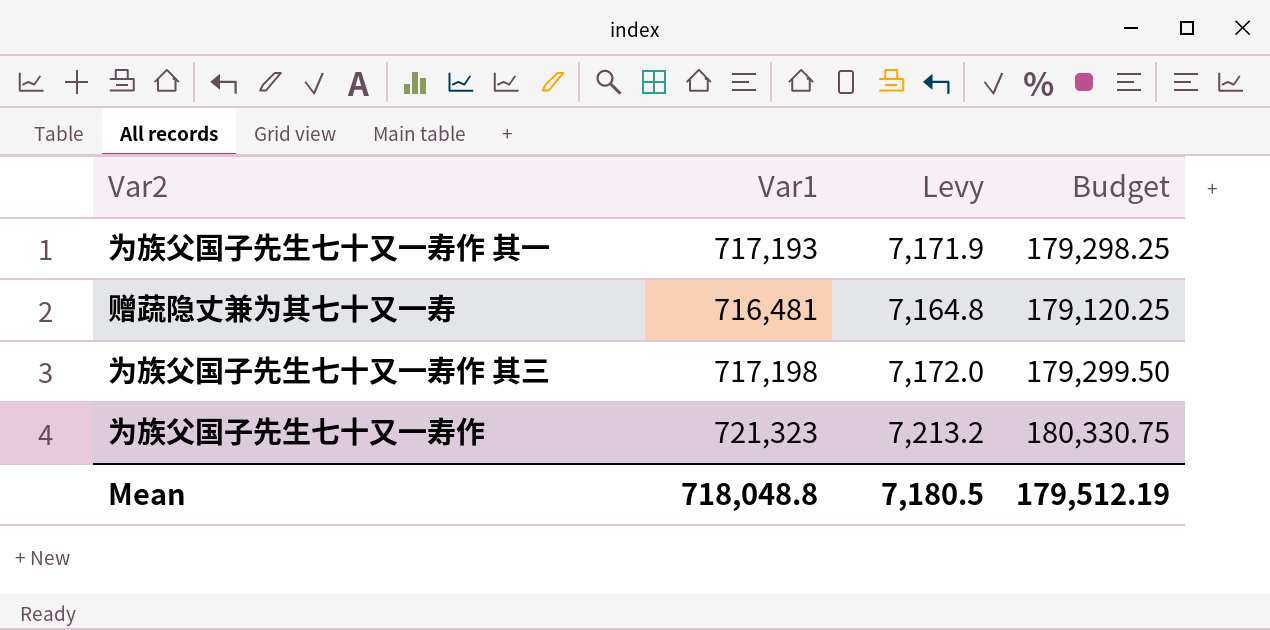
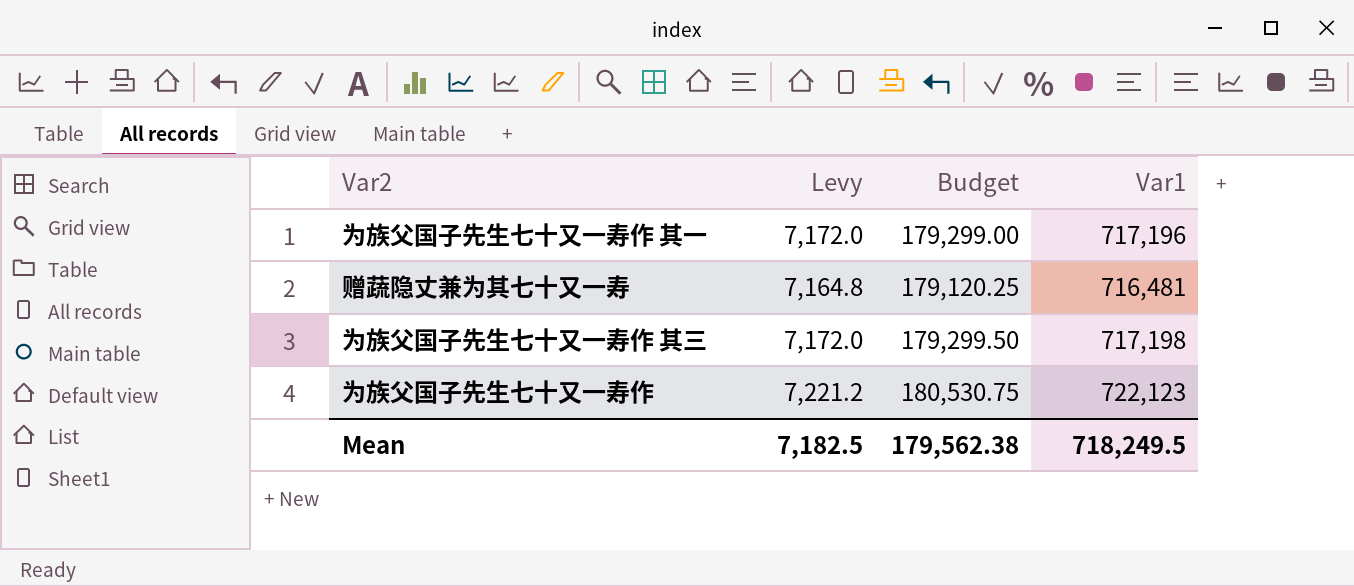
column Var1 | position: 2 -> 4
为族父国子先生七十又一寿作 其一 | Levy: 7,171.9 -> 7,172.0
为族父国子先生七十又一寿作 其一 | Budget: 179,298.25 -> 179,299.00
为族父国子先生七十又一寿作 其一 | Var1: 717,193 -> 717,196
为族父国子先生七十又一寿作 | Levy: 7,213.2 -> 7,221.2
为族父国子先生七十又一寿作 | Budget: 180,330.75 -> 180,530.75
为族父国子先生七十又一寿作 | Var1: 721,323 -> 722,123
Mean | Levy: 7,180.5 -> 7,182.5
Mean | Budget: 179,512.19 -> 179,562.38
Mean | Var1: 718,048.8 -> 718,249.5

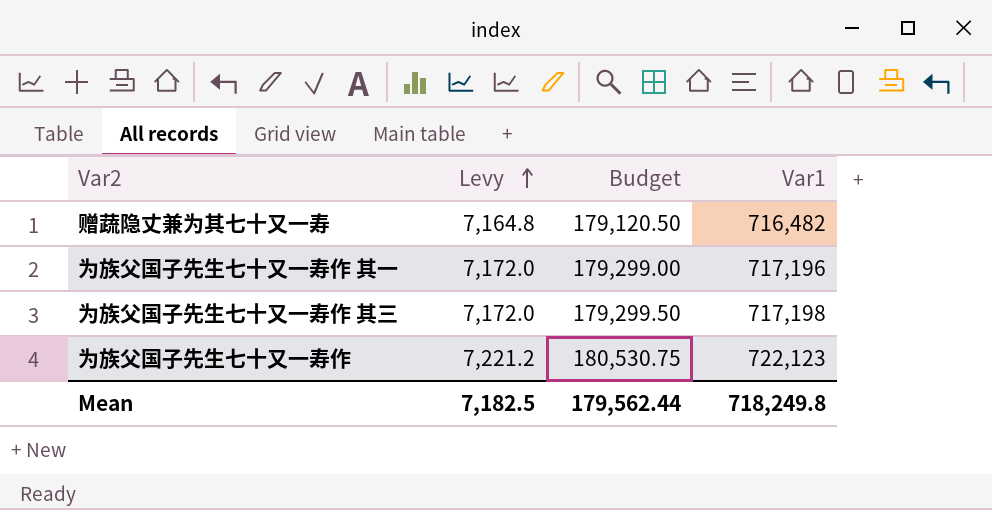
row order: none -> Levy ascending
赠蔬隐丈兼为其七十又一寿 | Budget: 179,120.25 -> 179,120.50
赠蔬隐丈兼为其七十又一寿 | Var1: 716,481 -> 716,482
Mean | Budget: 179,562.38 -> 179,562.44
Mean | Var1: 718,249.5 -> 718,249.8

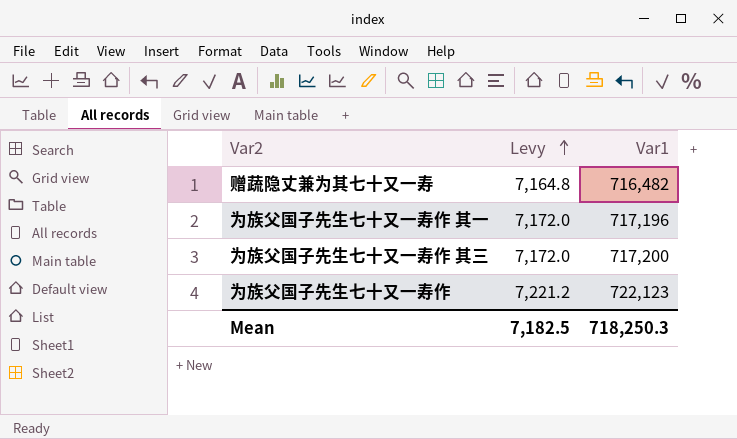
column Budget | formula: [Var1] * 0.25 -> none
为族父国子先生七十又一寿作 其三 | Var1: 717,198 -> 717,200
Mean | Var1: 718,249.8 -> 718,250.3

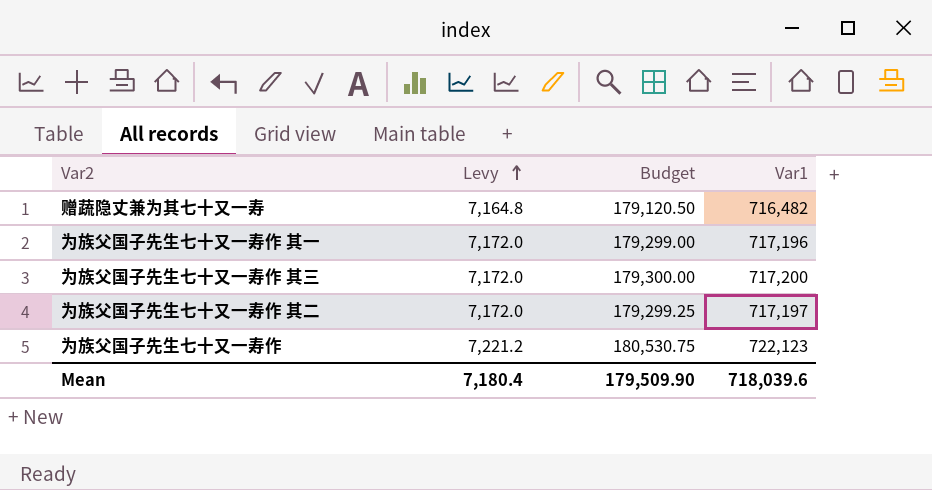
column Budget | formula: none -> [Var1] * 0.25
row 为族父国子先生七十又一寿作 其二: none -> 7,172.0 | 179,299.25 | 717,197
Mean | Levy: 7,182.5 -> 7,180.4
Mean | Var1: 718,250.3 -> 718,039.6

